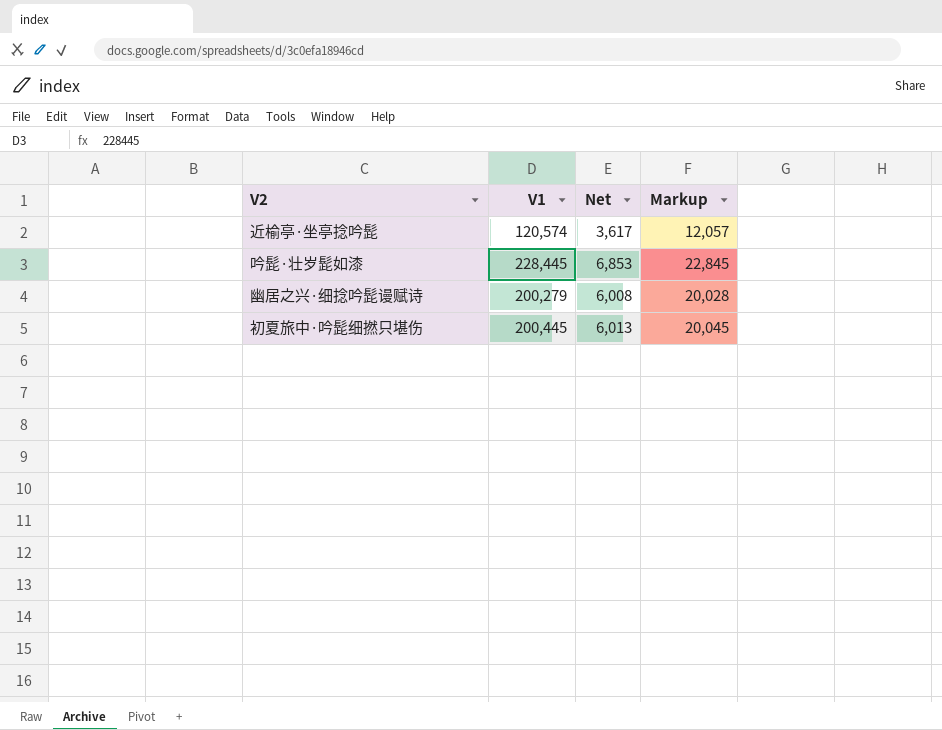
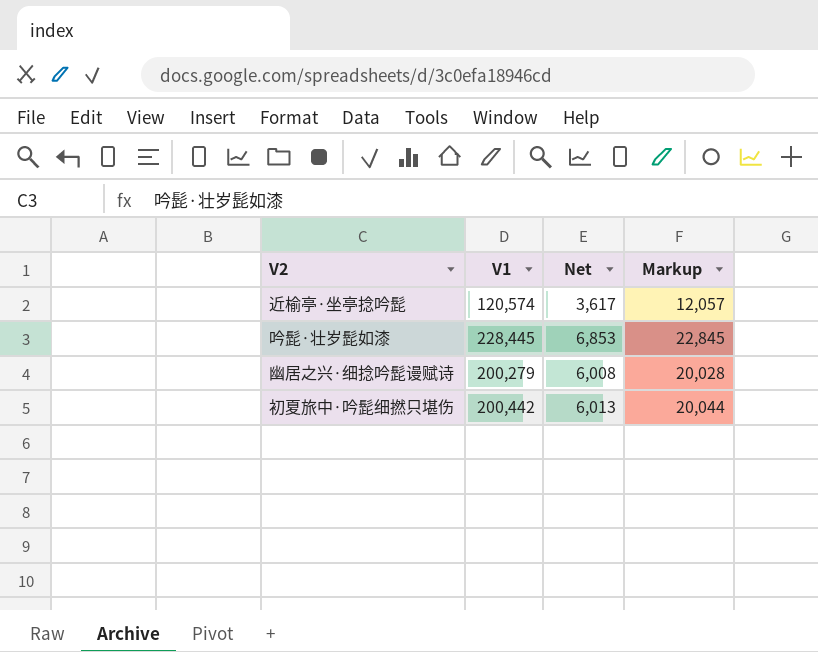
初夏旅中·吟髭细撚只堪伤 | V1: 200,445 -> 200,442
初夏旅中·吟髭细撚只堪伤 | Markup: 20,045 -> 20,044

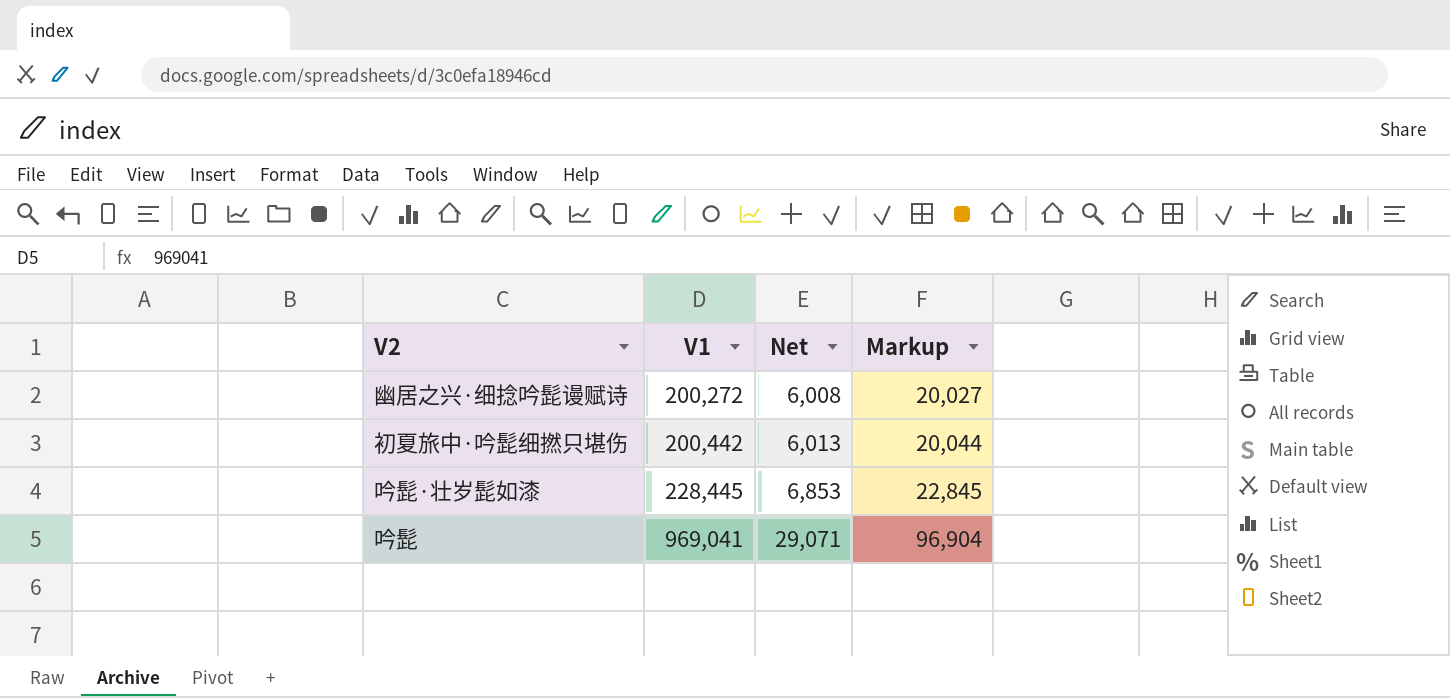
row order: none -> V1 ascending
row 近榆亭·坐亭捻吟髭: 120,574 | 3,617 | 12,057 -> none
幽居之兴·细捻吟髭谩赋诗 | V1: 200,279 -> 200,272
幽居之兴·细捻吟髭谩赋诗 | Markup: 20,028 -> 20,027
row 吟髭: none -> 969,041 | 29,071 | 96,904

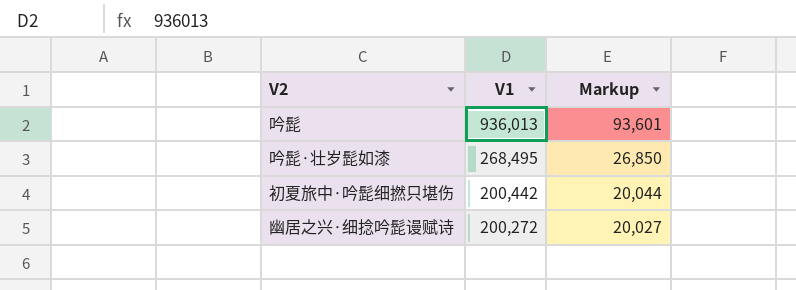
row order: V1 ascending -> V1 descending
column Net | formula: [V1] * 0.03 -> none
吟髭 | V1: 969,041 -> 936,013
吟髭 | Markup: 96,904 -> 93,601
吟髭·壮岁髭如漆 | V1: 228,445 -> 268,495
吟髭·壮岁髭如漆 | Markup: 22,845 -> 26,850

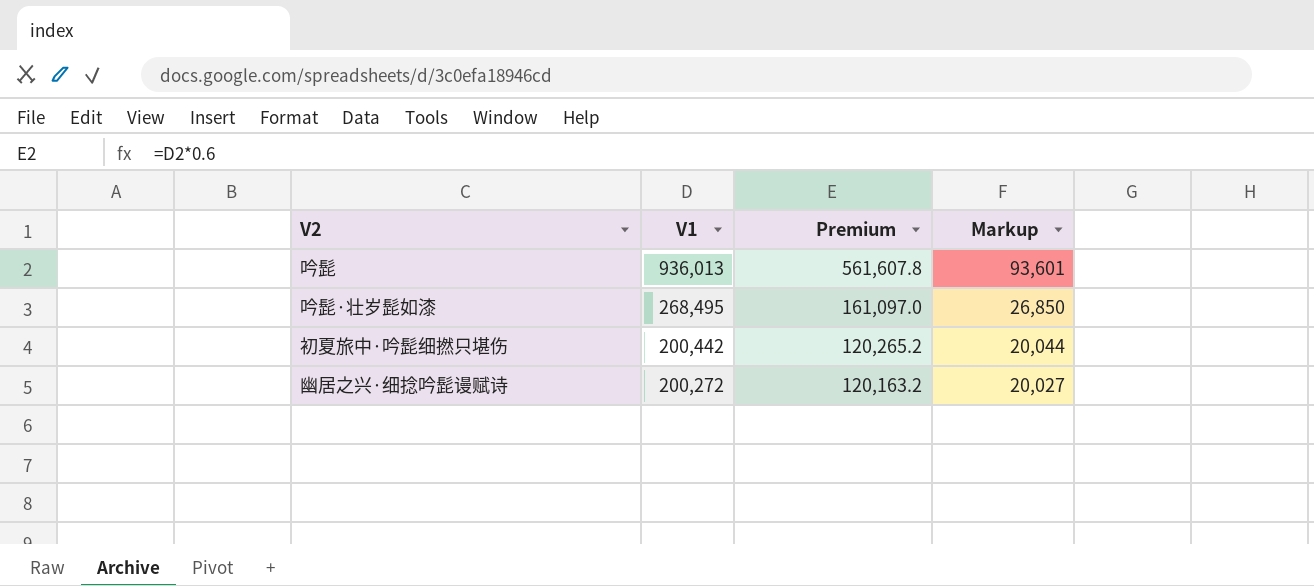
column Premium | formula: none -> [V1] * 0.6

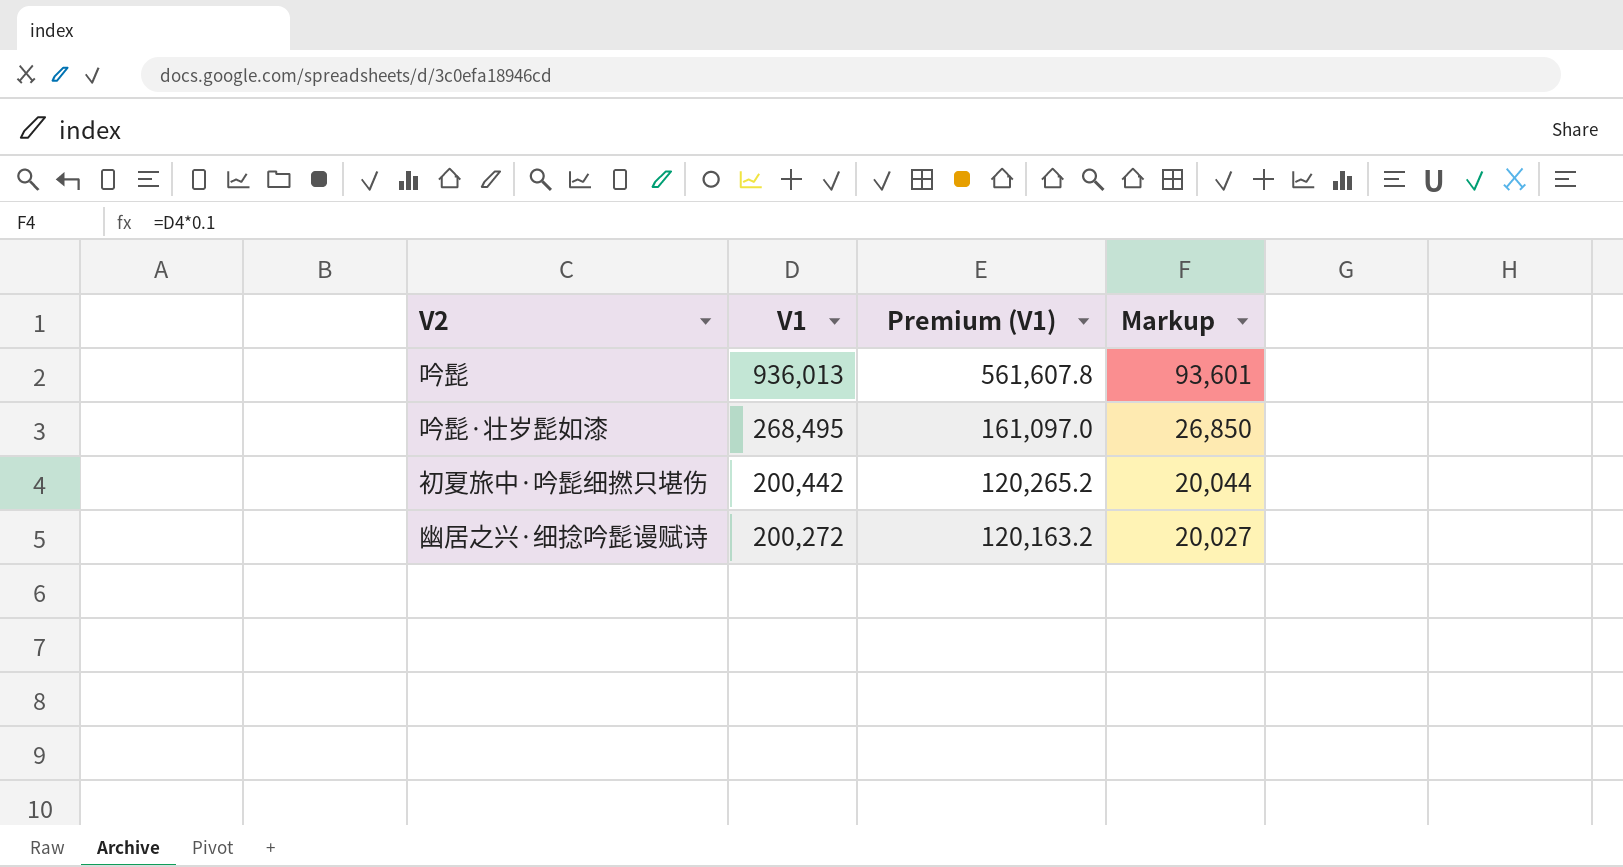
column name: Premium -> Premium (V1)

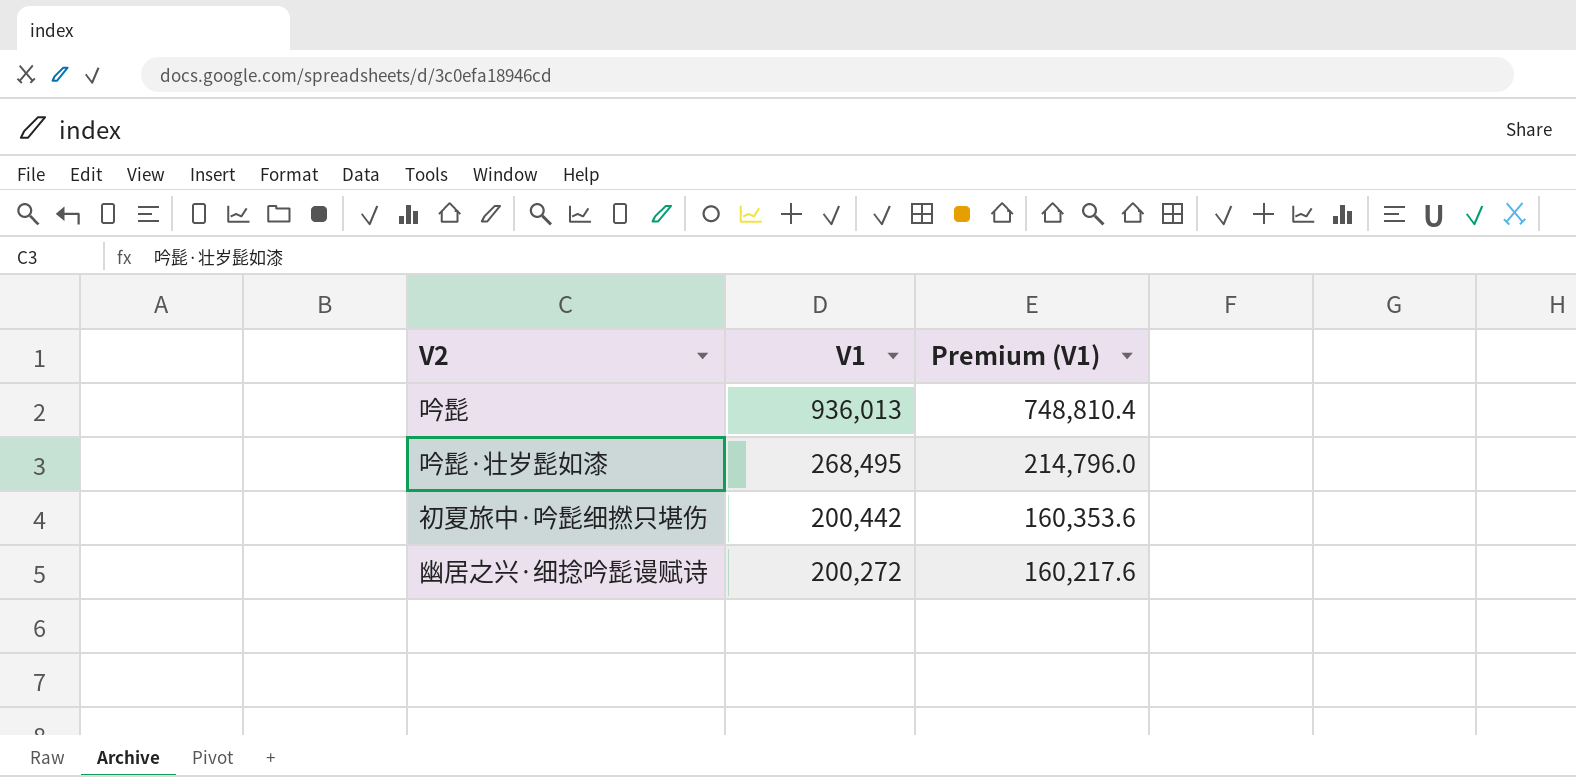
column Markup | formula: [V1] * 0.1 -> none
column Premium (V1) | formula: [V1] * 0.6 -> [V1] * 0.8

